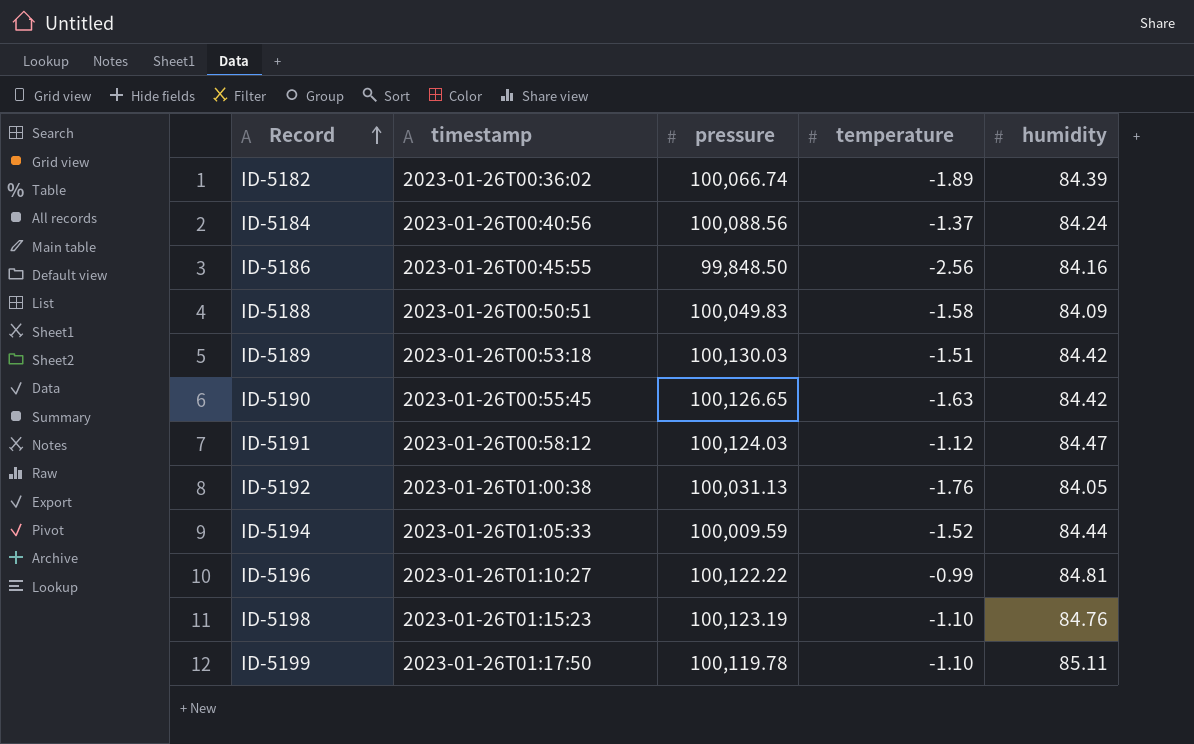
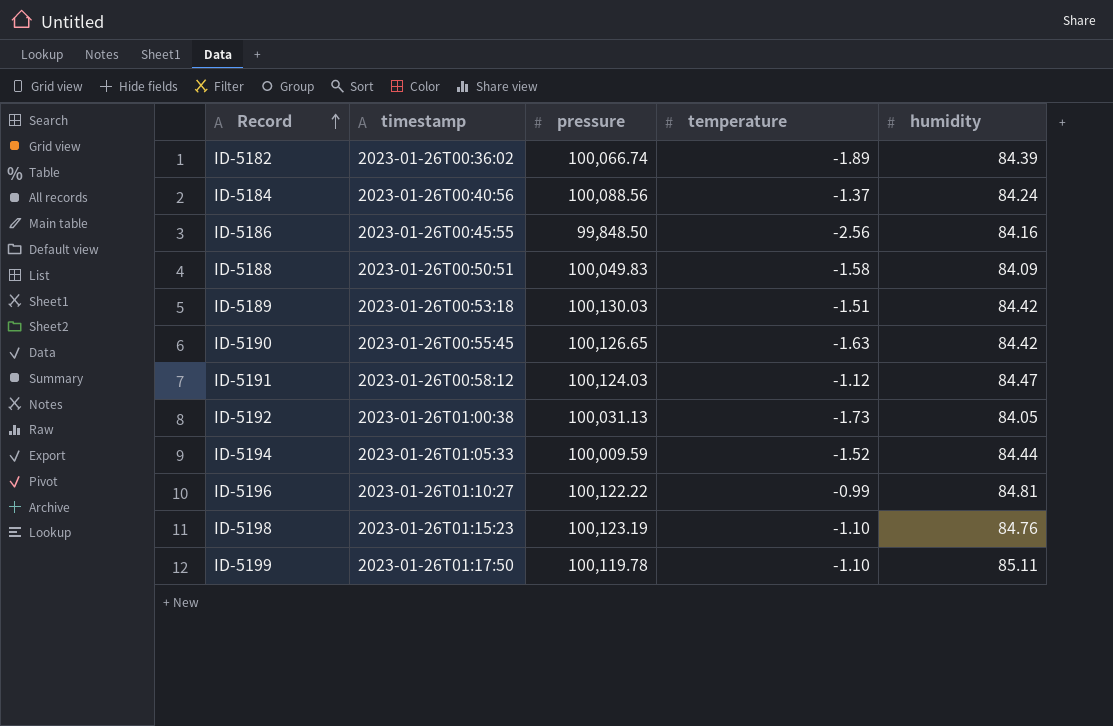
ID-5192 | temperature: -1.76 -> -1.73

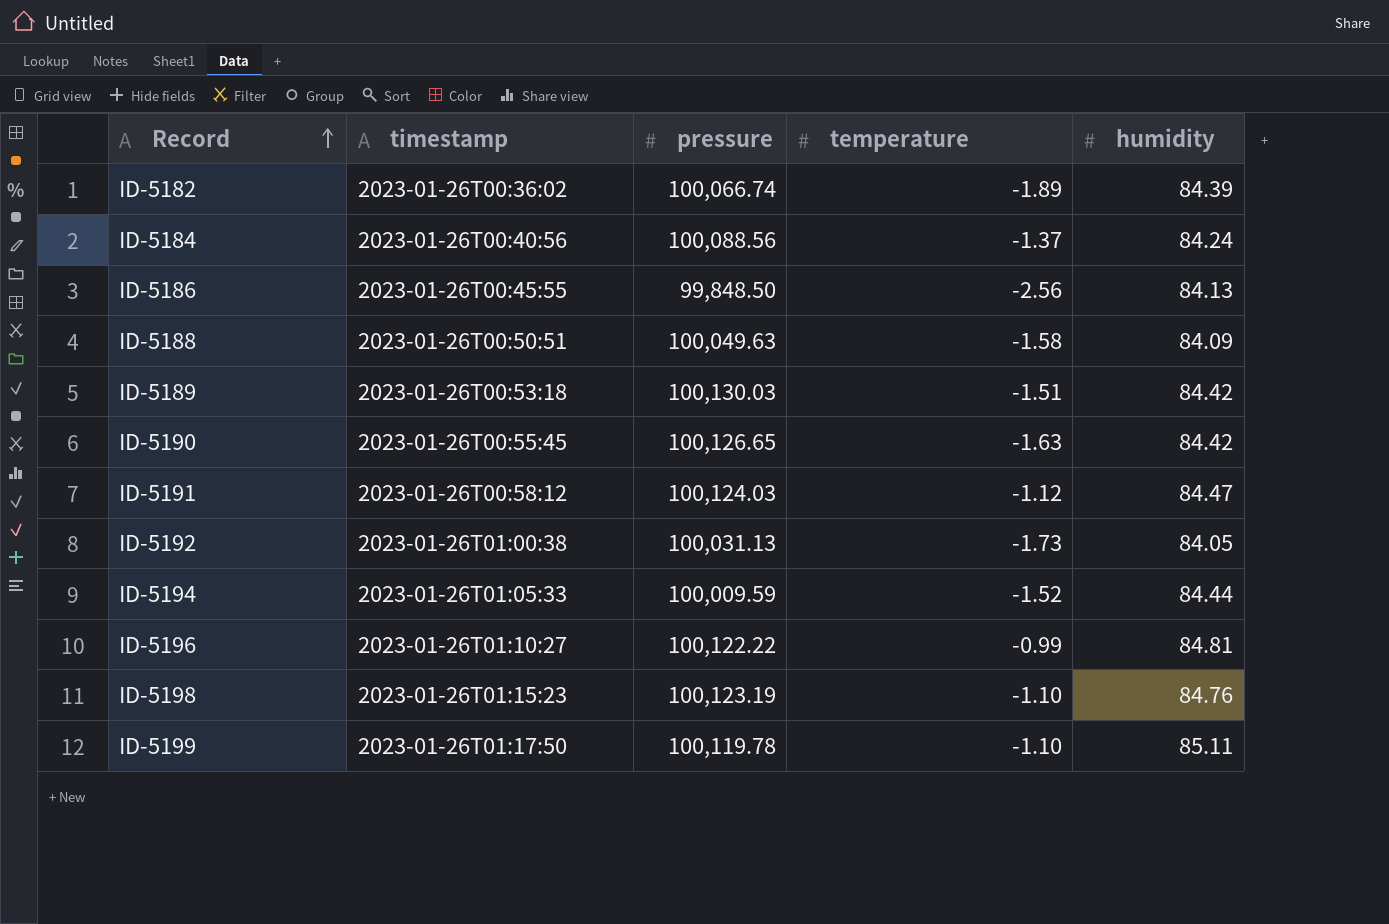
ID-5186 | humidity: 84.16 -> 84.13
ID-5188 | pressure: 100,049.83 -> 100,049.63

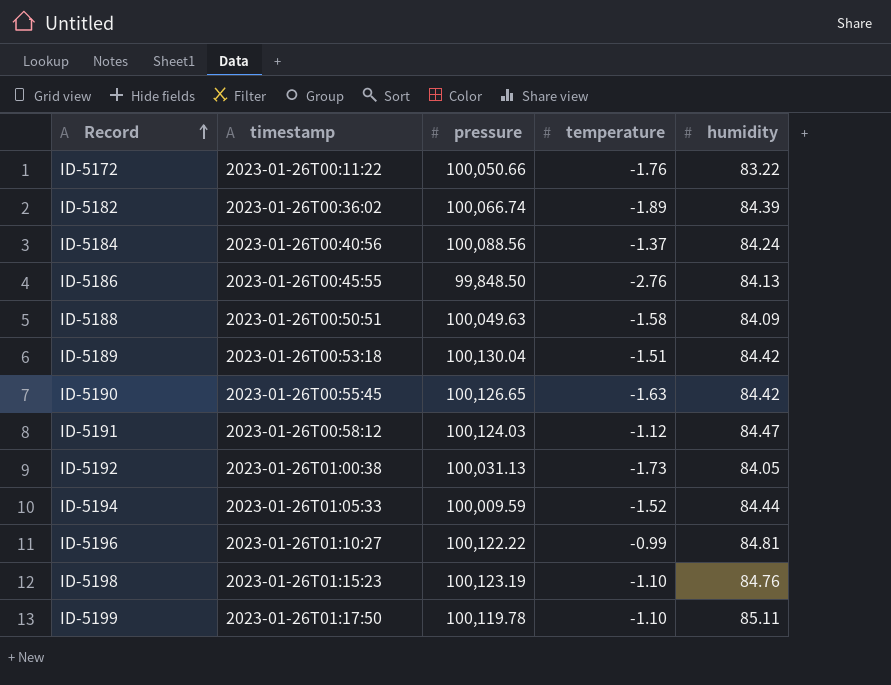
row ID-5172: none -> 2023-01-26T00:11:22 | 100,050.66 | -1.76 | 83.22
ID-5186 | temperature: -2.56 -> -2.76
ID-5189 | pressure: 100,130.03 -> 100,130.04

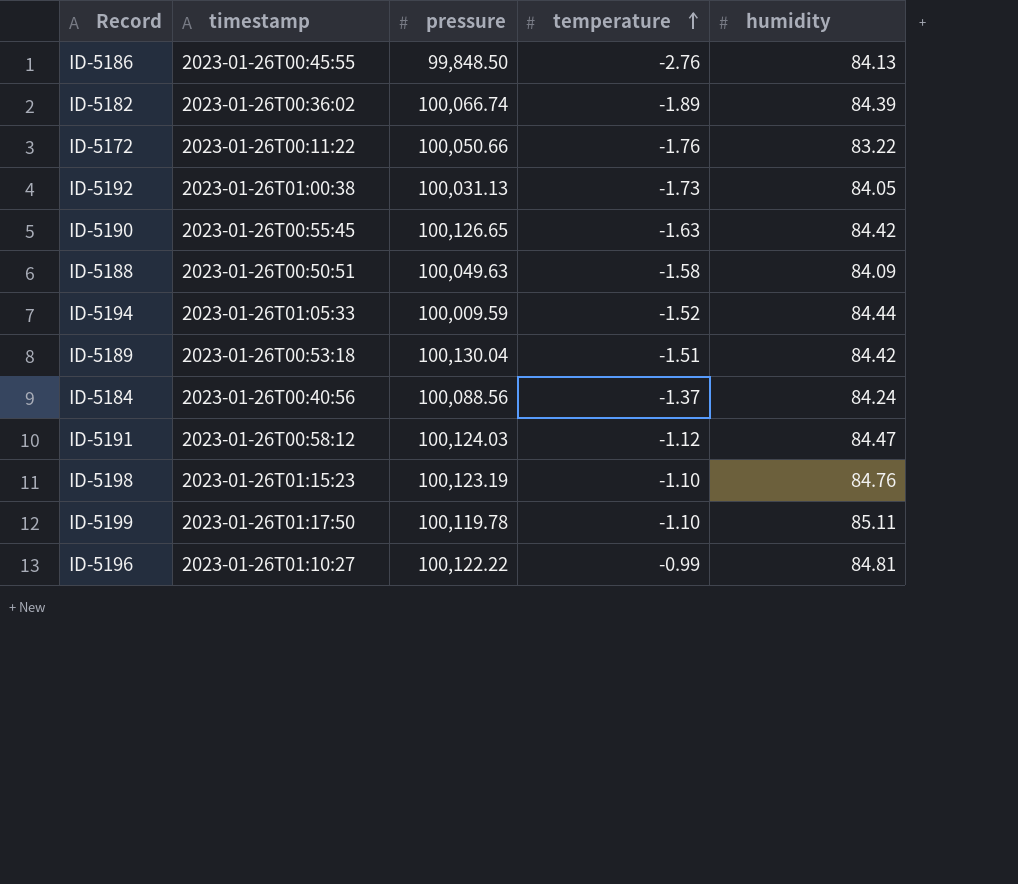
row order: Record ascending -> temperature ascending

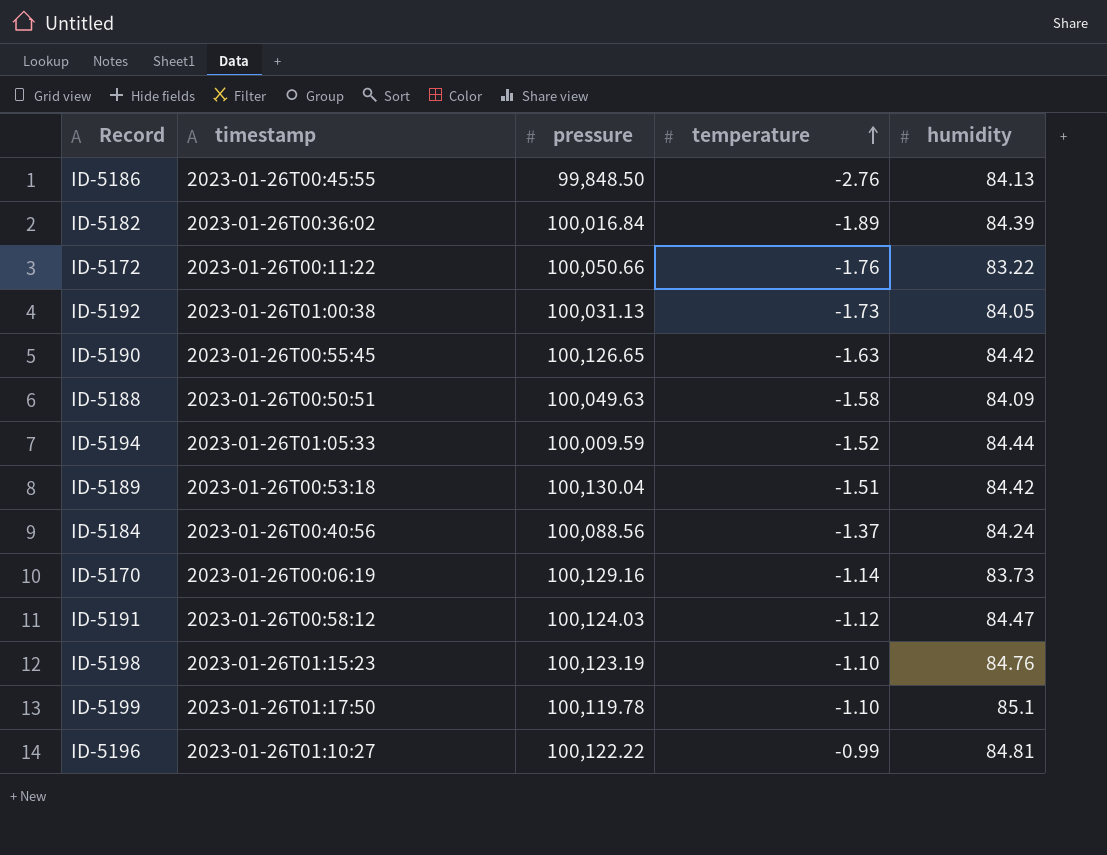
ID-5182 | pressure: 100,066.74 -> 100,016.84
row ID-5170: none -> 2023-01-26T00:06:19 | 100,129.16 | -1.14 | 83.73
ID-5199 | humidity: 85.11 -> 85.1

